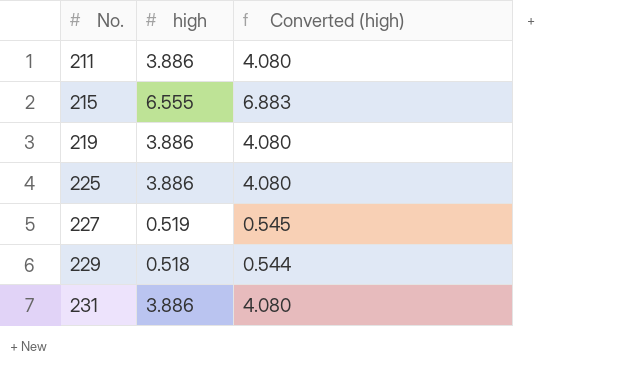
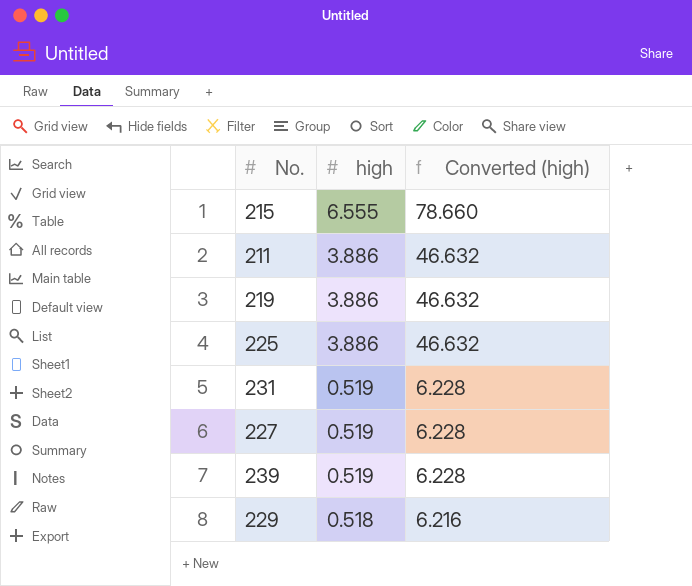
row order: No. ascending -> high descending
column Converted (high) | formula: [high] * 1.05 -> [high] * 12
231 | high: 3.886 -> 0.519
row 239: none -> 0.519 | 6.228

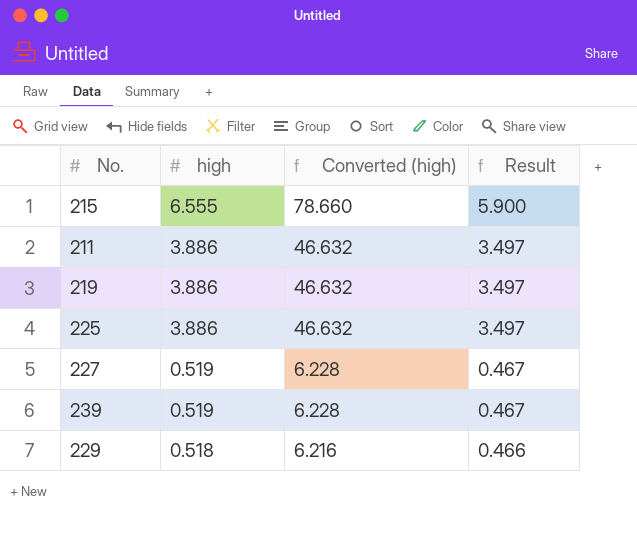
column Result | formula: none -> [high] * 0.9
row 231: 0.519 | 6.228 -> none

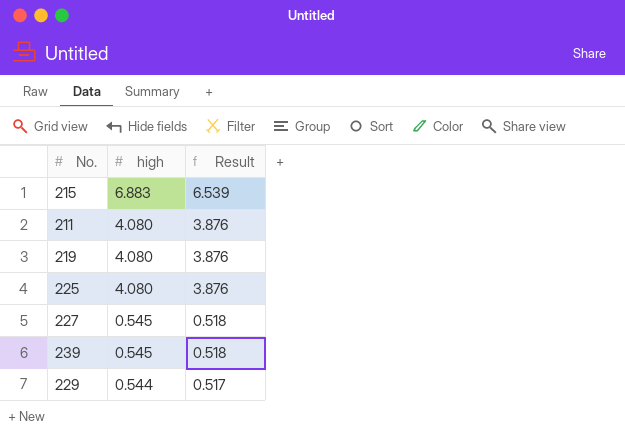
column Converted (high) | formula: [high] * 12 -> none
column Result | formula: [high] * 0.9 -> [high] * 0.95
215 | high: 6.555 -> 6.883
211 | high: 3.886 -> 4.080
219 | high: 3.886 -> 4.080
225 | high: 3.886 -> 4.080
227 | high: 0.519 -> 0.545
239 | high: 0.519 -> 0.545
229 | high: 0.518 -> 0.544

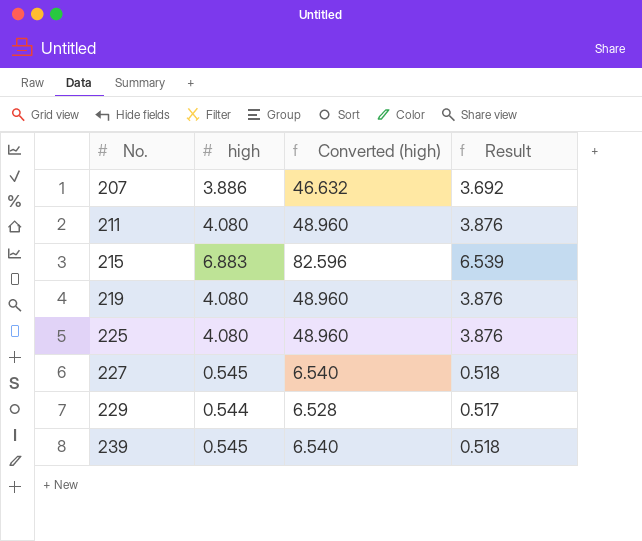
row order: high descending -> No. ascending
column Converted (high) | formula: none -> [high] * 12
row 207: none -> 3.886 | 46.632 | 3.692

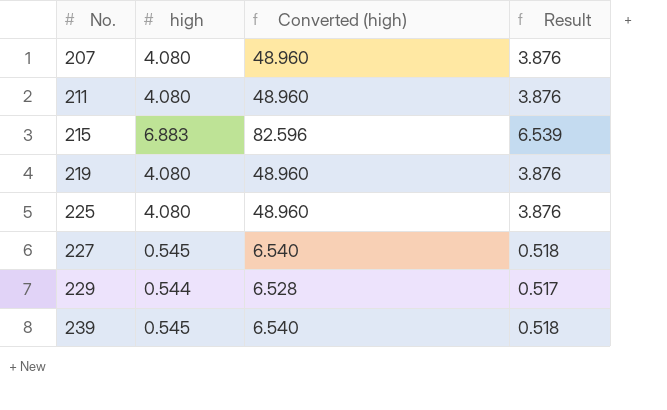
207 | high: 3.886 -> 4.080
207 | Converted (high): 46.632 -> 48.960
207 | Result: 3.692 -> 3.876

